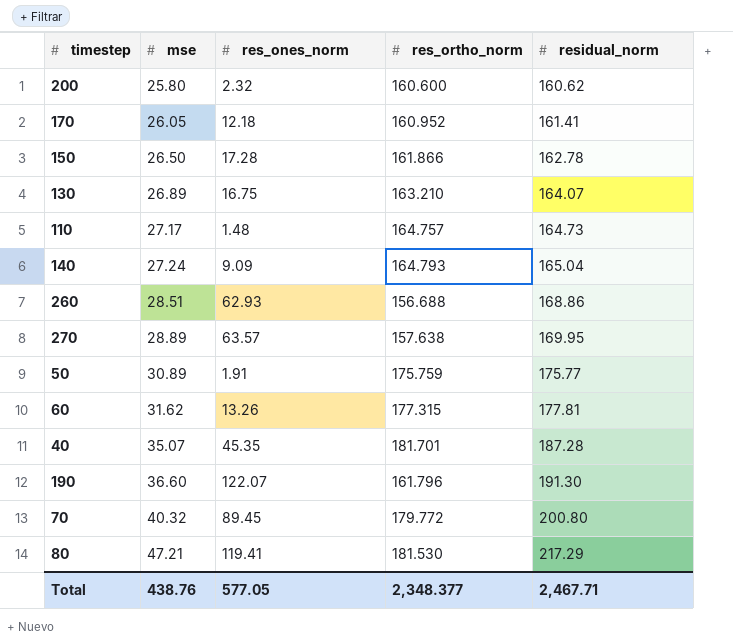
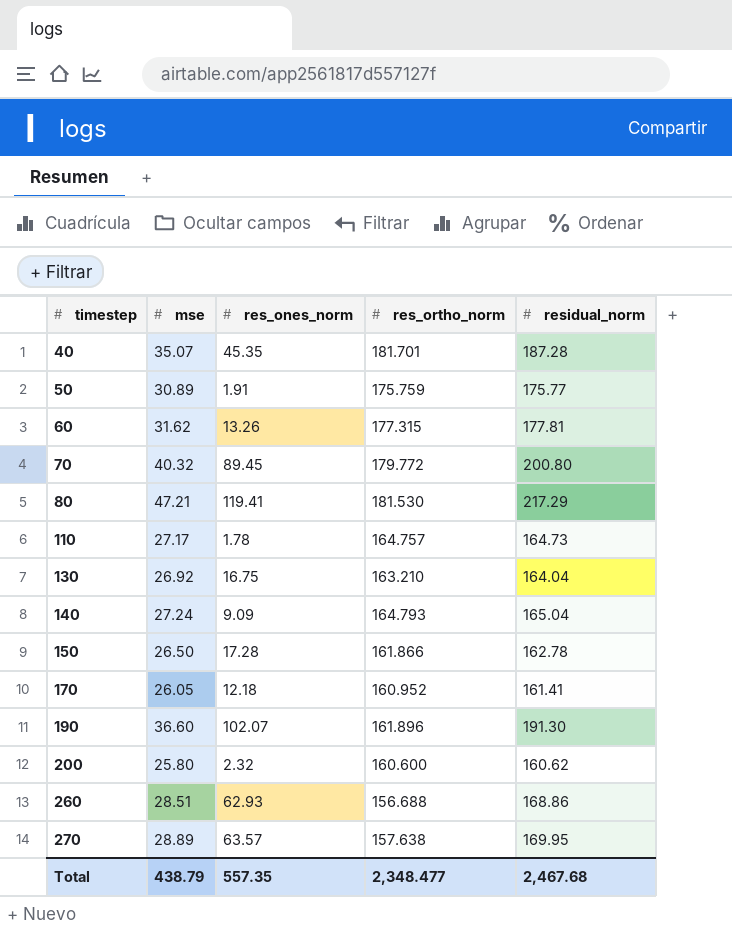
row order: mse ascending -> timestep ascending
110 | res_ones_norm: 1.48 -> 1.78
130 | mse: 26.89 -> 26.92
130 | residual_norm: 164.07 -> 164.04
190 | res_ones_norm: 122.07 -> 102.07
190 | res_ortho_norm: 161.796 -> 161.896
Total | mse: 438.76 -> 438.79
Total | res_ones_norm: 577.05 -> 557.35
Total | res_ortho_norm: 2,348.377 -> 2,348.477
Total | residual_norm: 2,467.71 -> 2,467.68

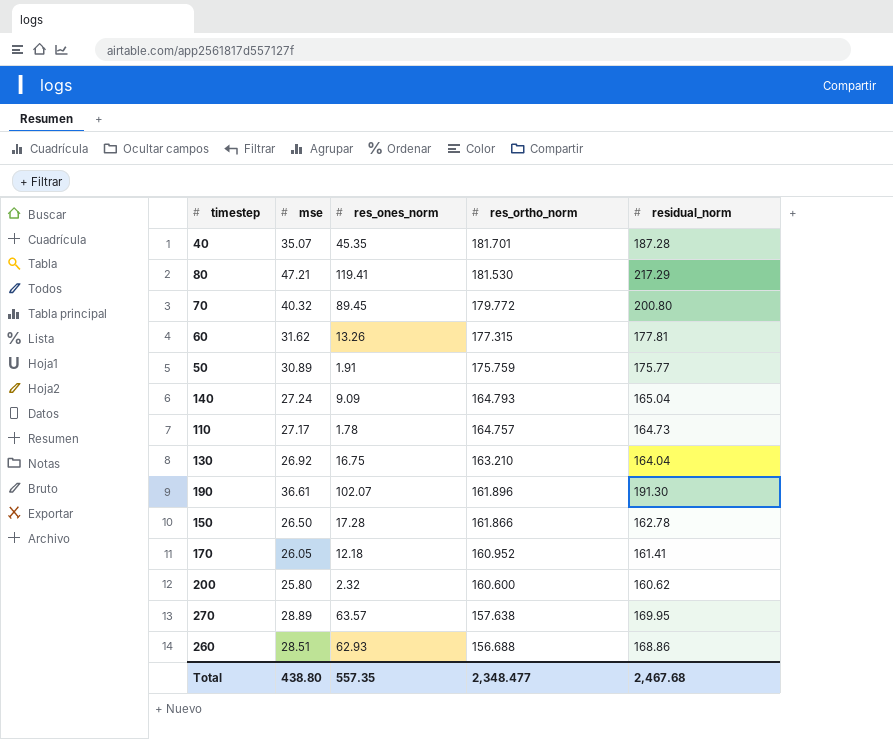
row order: timestep ascending -> res_ortho_norm descending
190 | mse: 36.60 -> 36.61
Total | mse: 438.79 -> 438.80

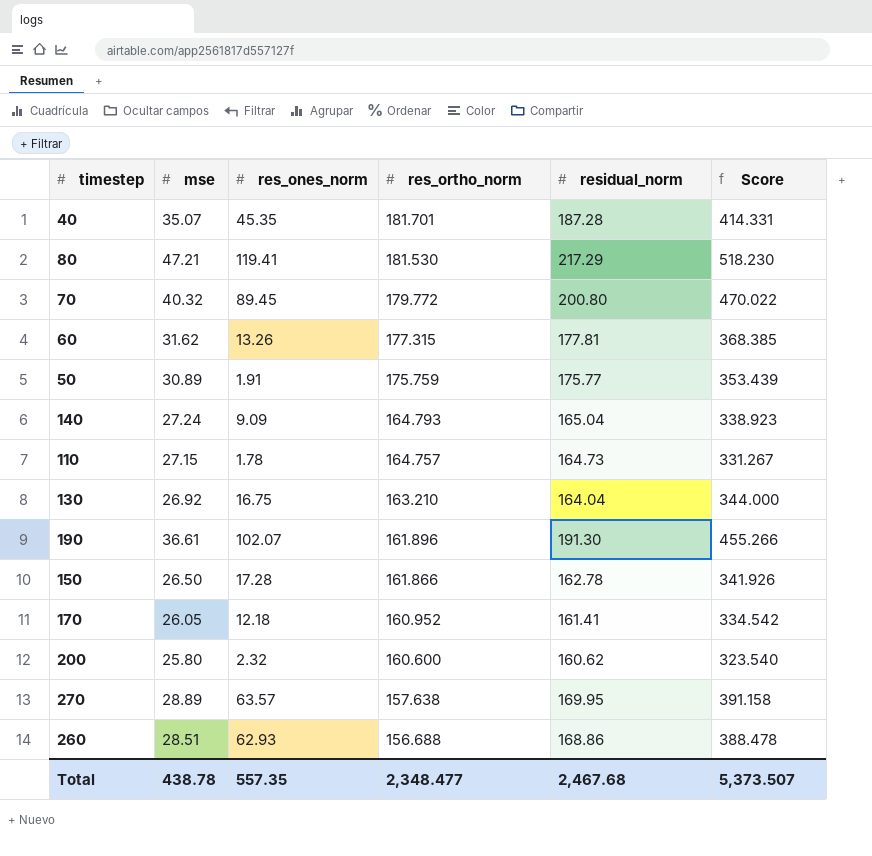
column Score | formula: none -> [res_ones_norm] + [res_ortho_norm] + [residual_norm]
110 | mse: 27.17 -> 27.15
Total | mse: 438.80 -> 438.78

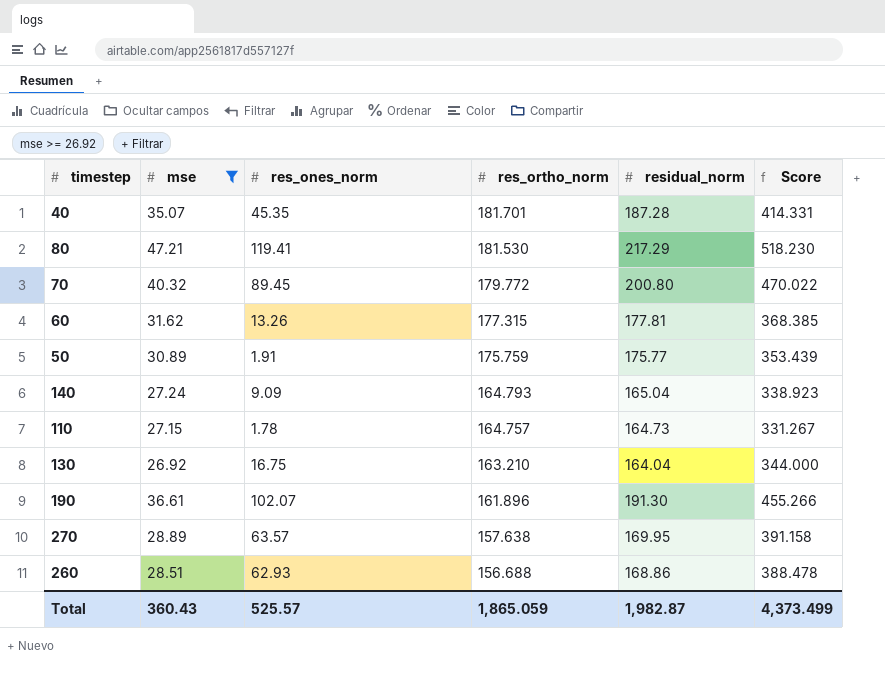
filter: none -> mse >= 26.92
Total | mse: 438.78 -> 360.43
Total | res_ones_norm: 557.35 -> 525.57
Total | res_ortho_norm: 2,348.477 -> 1,865.059
Total | residual_norm: 2,467.68 -> 1,982.87
Total | Score: 5,373.507 -> 4,373.499

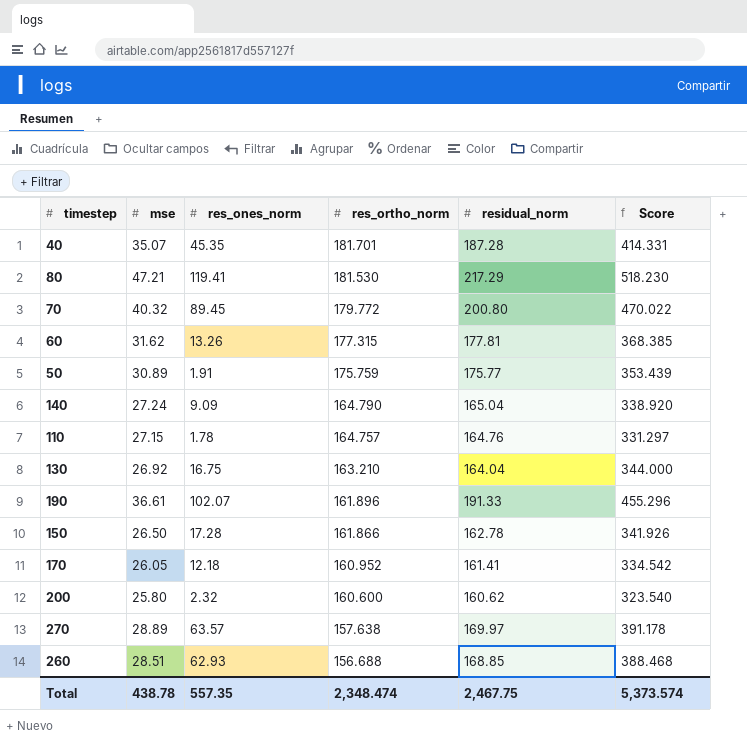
filter: mse >= 26.92 -> none
140 | res_ortho_norm: 164.793 -> 164.790
140 | Score: 338.923 -> 338.920
110 | residual_norm: 164.73 -> 164.76
110 | Score: 331.267 -> 331.297
190 | residual_norm: 191.30 -> 191.33
190 | Score: 455.266 -> 455.296
270 | residual_norm: 169.95 -> 169.97
270 | Score: 391.158 -> 391.178
260 | residual_norm: 168.86 -> 168.85
260 | Score: 388.478 -> 388.468
Total | mse: 360.43 -> 438.78
Total | res_ones_norm: 525.57 -> 557.35
Total | res_ortho_norm: 1,865.059 -> 2,348.474
Total | residual_norm: 1,982.87 -> 2,467.75
Total | Score: 4,373.499 -> 5,373.574

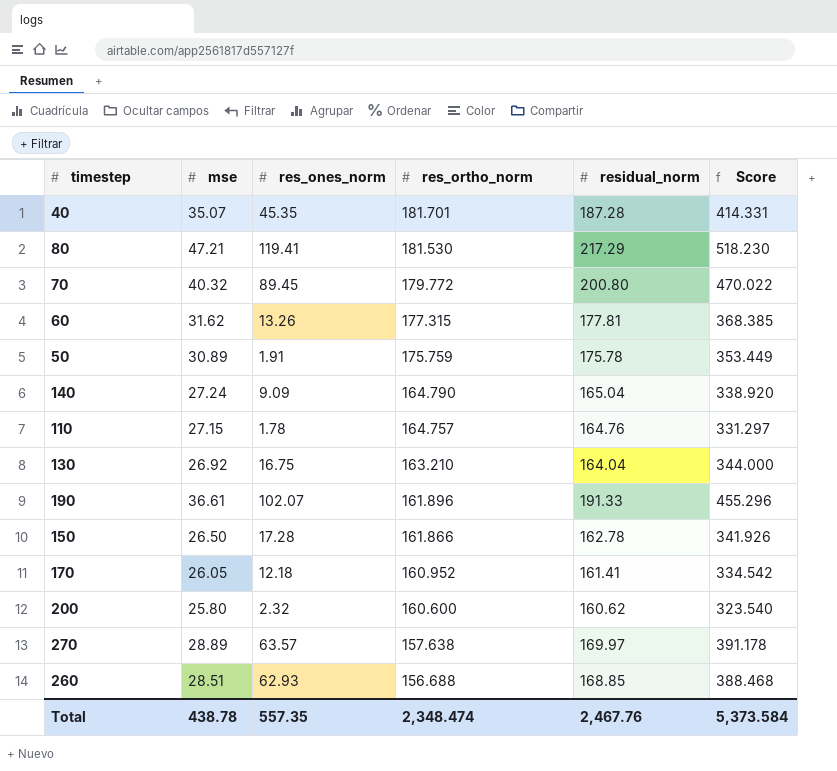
50 | residual_norm: 175.77 -> 175.78
50 | Score: 353.439 -> 353.449
Total | residual_norm: 2,467.75 -> 2,467.76
Total | Score: 5,373.574 -> 5,373.584

